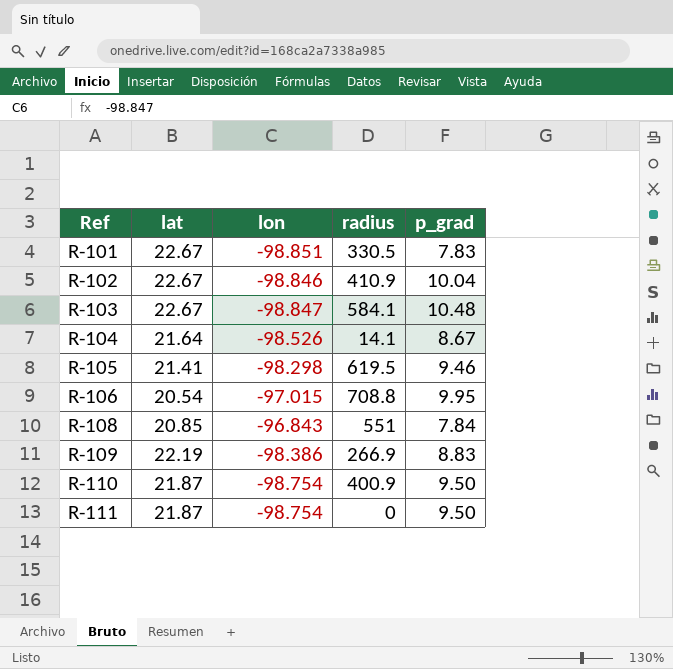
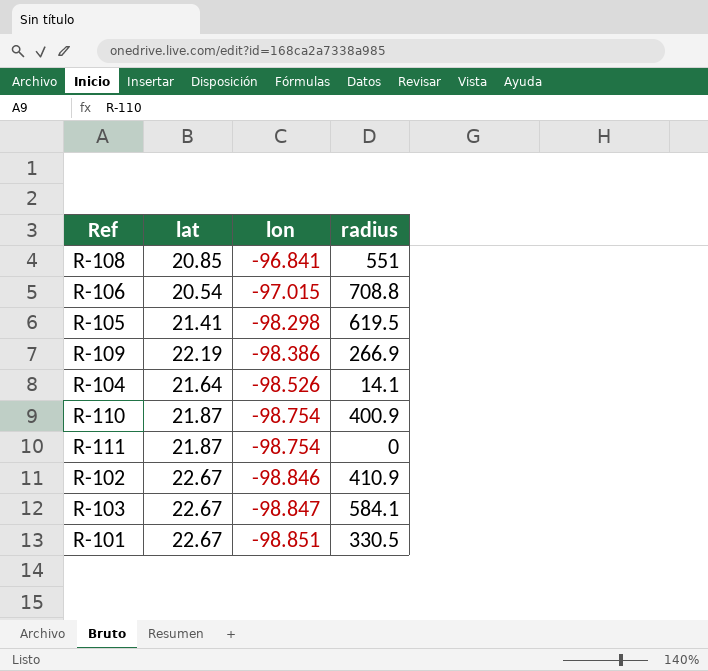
row order: Ref ascending -> lon descending
column p_grad | position: 5 -> none
R-108 | lon: -96.843 -> -96.841

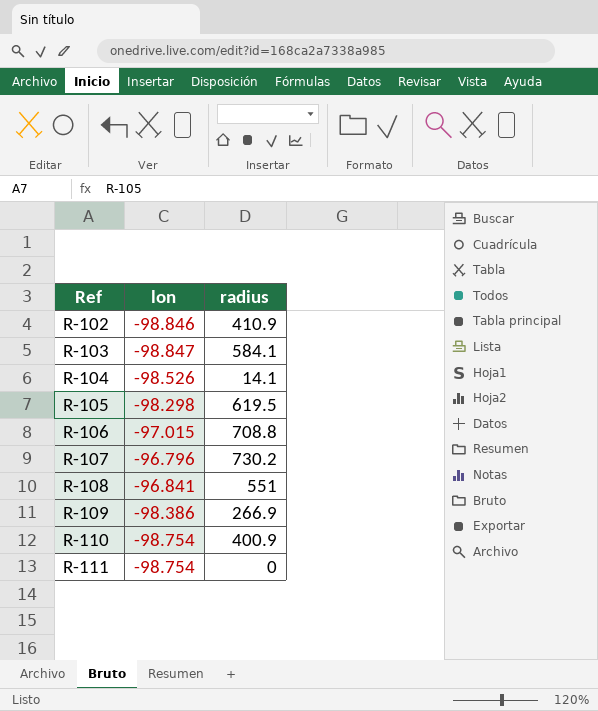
row order: lon descending -> Ref ascending
column lat | position: 2 -> none
row R-101: 22.67 | -98.851 | 330.5 -> none
row R-107: none -> -96.796 | 730.2

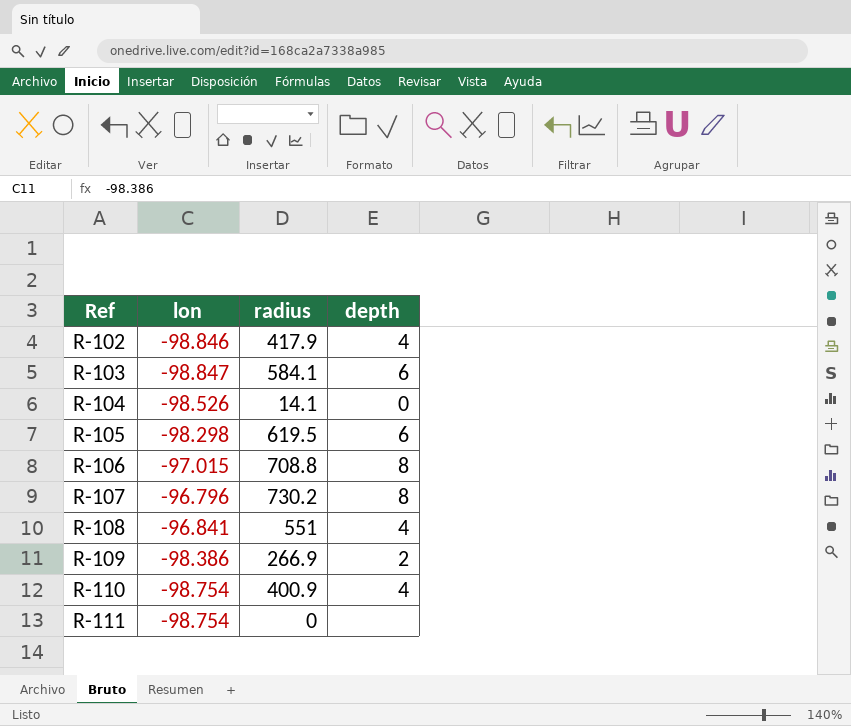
column depth | position: none -> 4
R-102 | radius: 410.9 -> 417.9

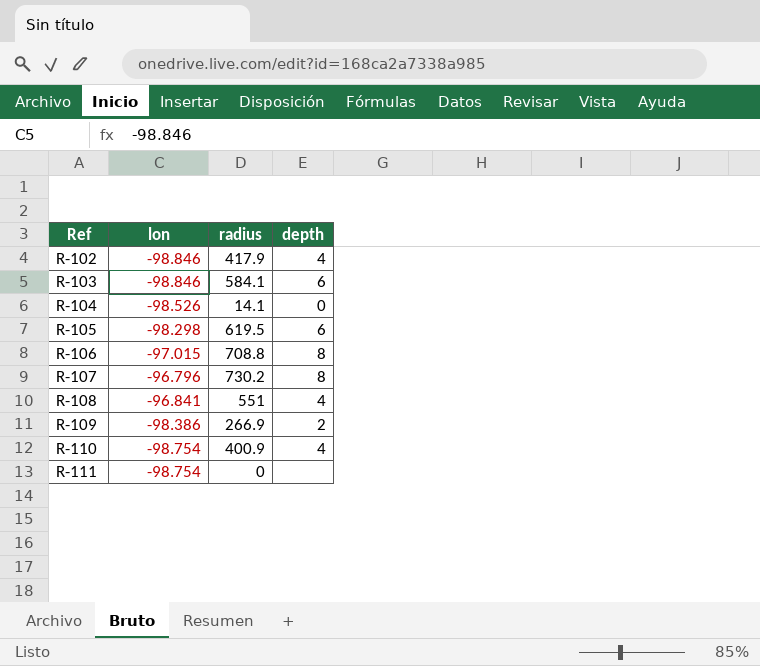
R-103 | lon: -98.847 -> -98.846

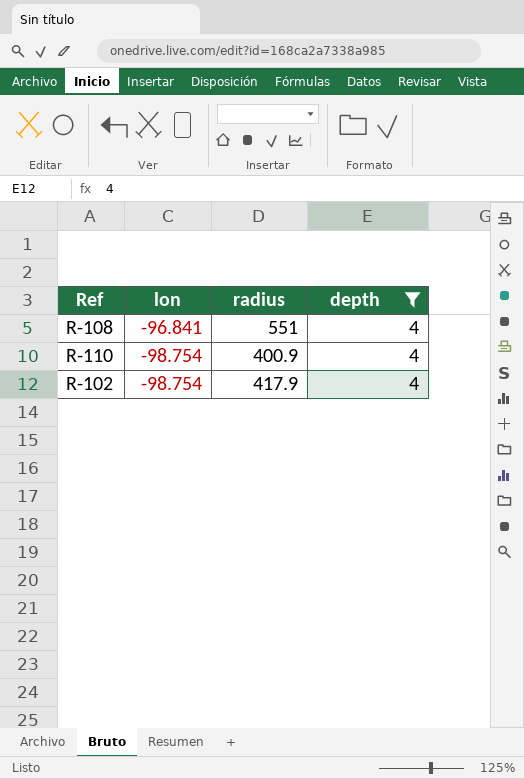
filter: none -> depth = 4
row order: Ref ascending -> lon descending
R-102 | lon: -98.846 -> -98.754

